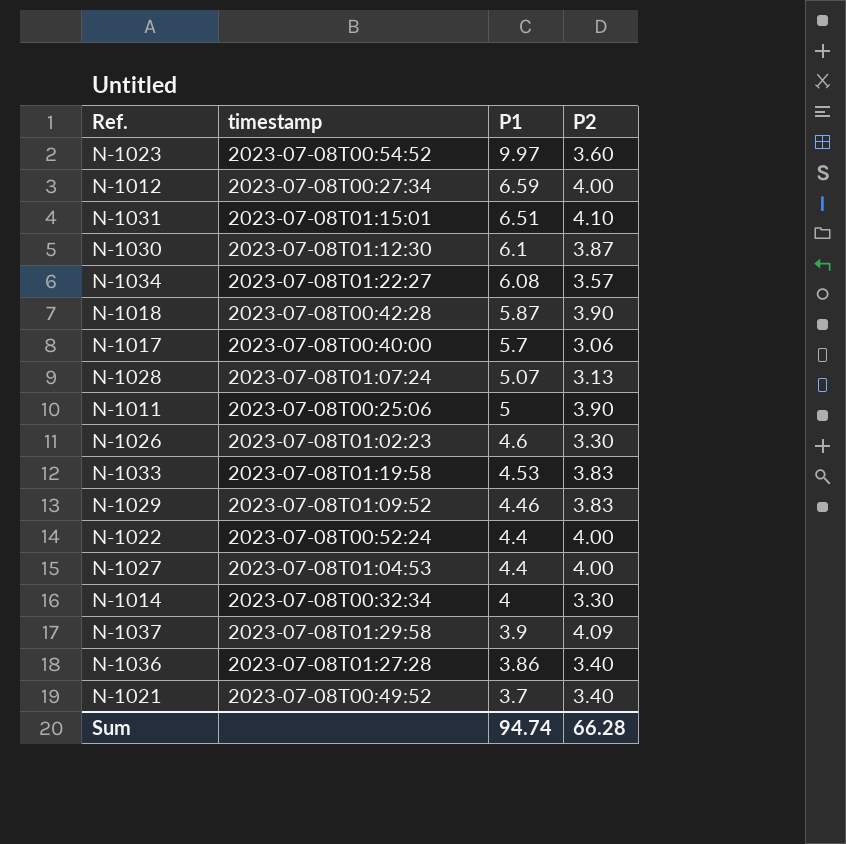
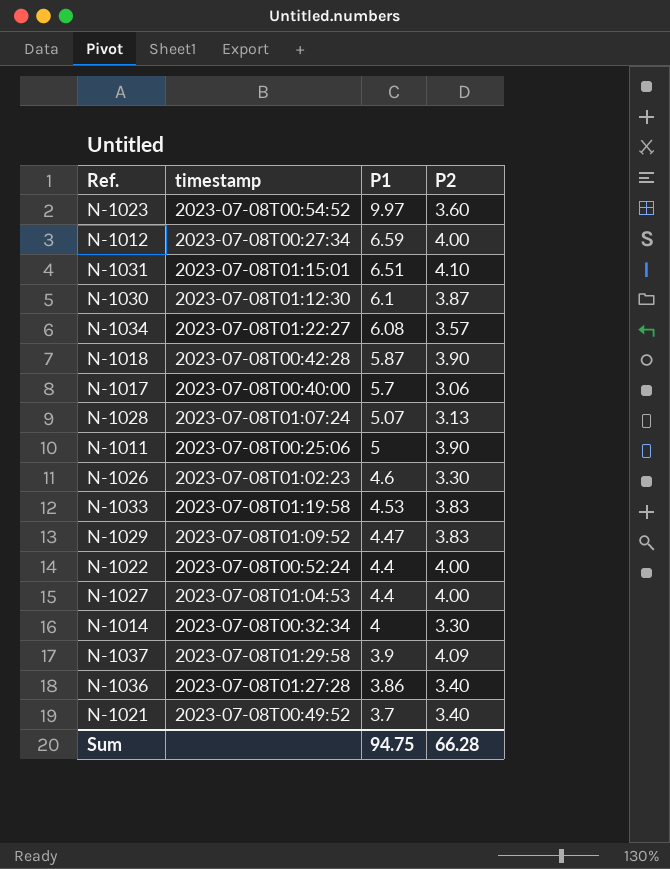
N-1029 | P1: 4.46 -> 4.47
Sum | P1: 94.74 -> 94.75

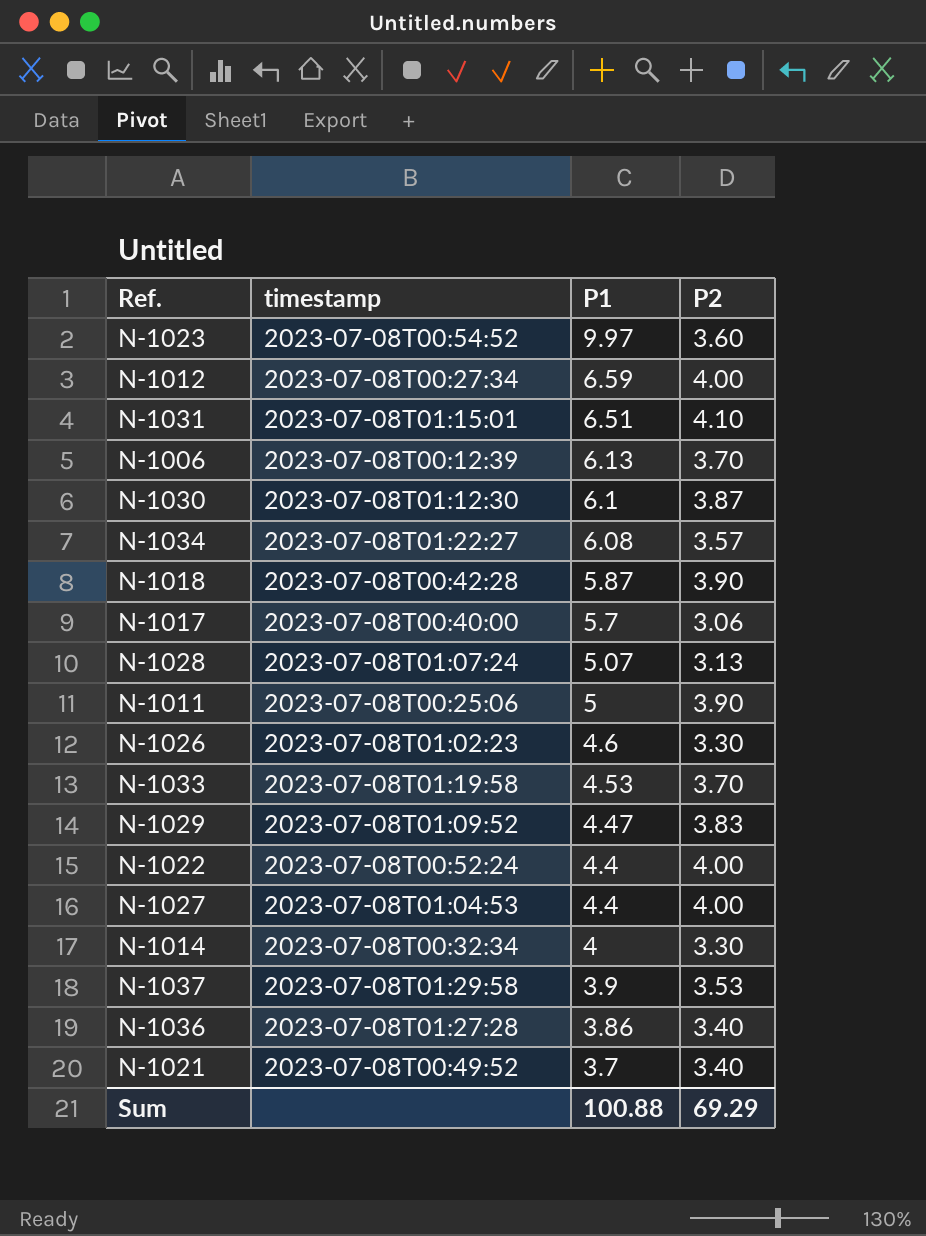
row N-1006: none -> 2023-07-08T00:12:39 | 6.13 | 3.70
N-1033 | P2: 3.83 -> 3.70
N-1037 | P2: 4.09 -> 3.53
Sum | P1: 94.75 -> 100.88
Sum | P2: 66.28 -> 69.29

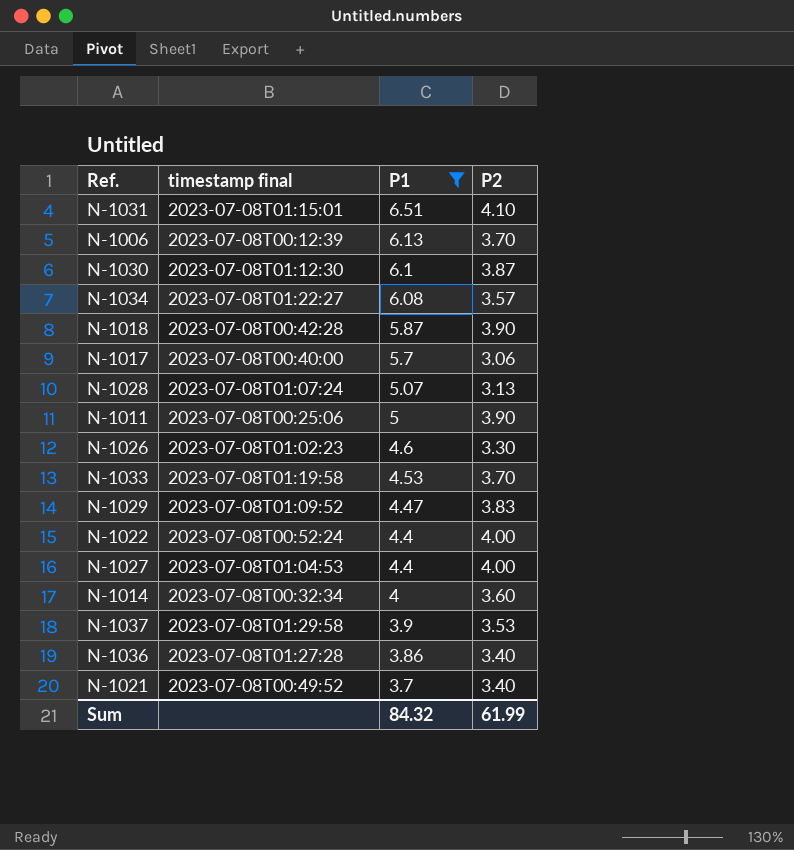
filter: none -> P1 <= 6.51
column name: timestamp -> timestamp final
N-1014 | P2: 3.30 -> 3.60
Sum | P1: 100.88 -> 84.32
Sum | P2: 69.29 -> 61.99

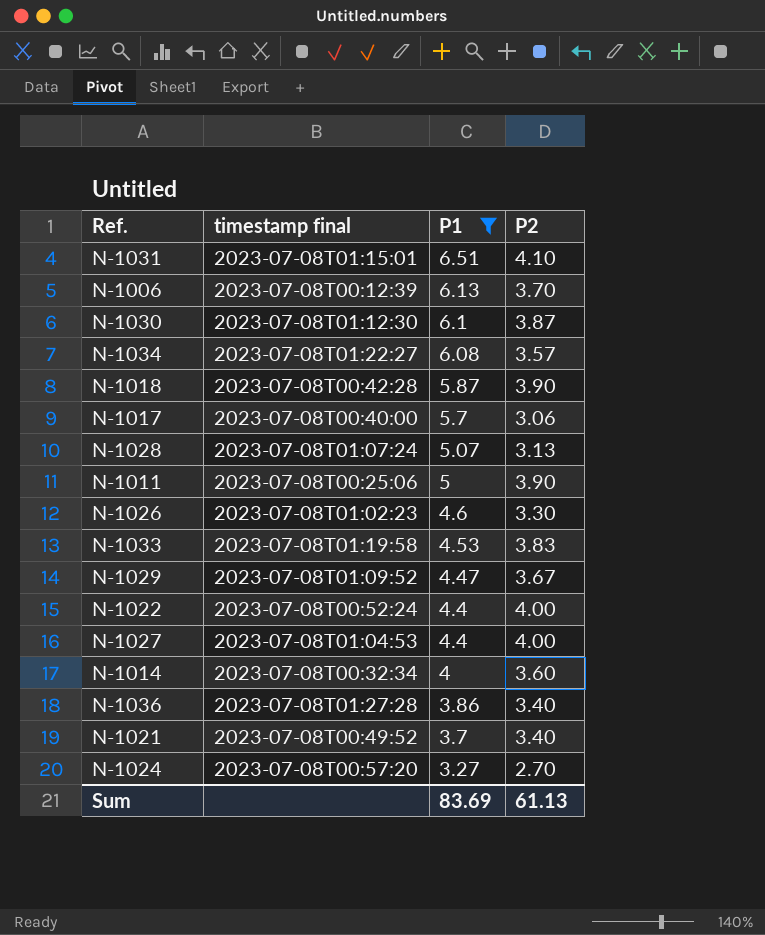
row N-1037: 2023-07-08T01:29:58 | 3.9 | 3.53 -> none
N-1033 | P2: 3.70 -> 3.83
N-1029 | P2: 3.83 -> 3.67
row N-1024: none -> 2023-07-08T00:57:20 | 3.27 | 2.70
Sum | P1: 84.32 -> 83.69
Sum | P2: 61.99 -> 61.13

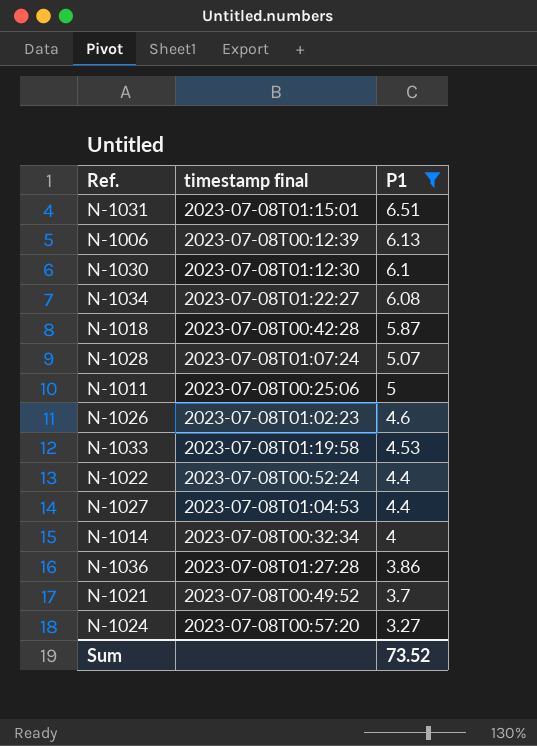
column P2 | position: 4 -> none
row N-1017: 2023-07-08T00:40:00 | 5.7 | 3.06 -> none
row N-1029: 2023-07-08T01:09:52 | 4.47 | 3.67 -> none
Sum | P1: 83.69 -> 73.52

